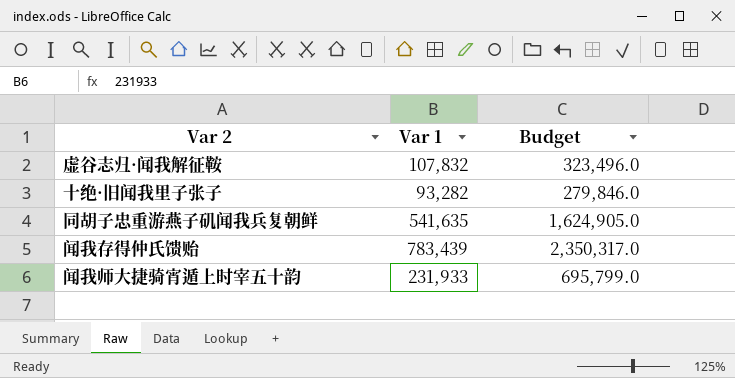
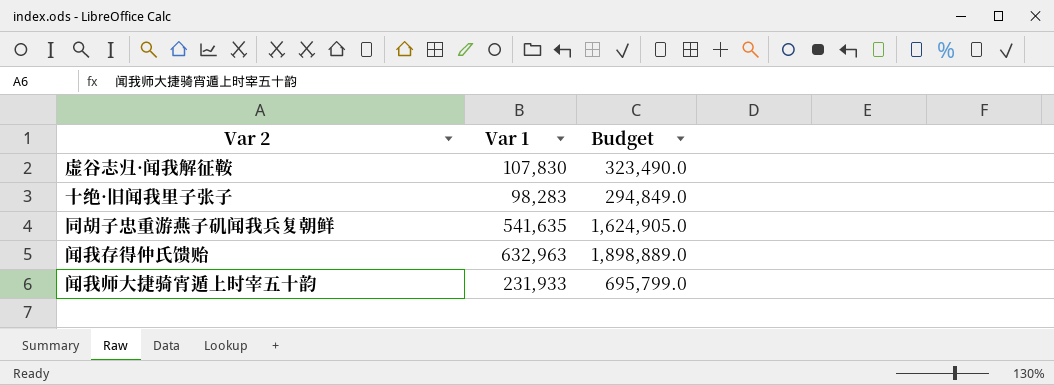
虚谷志归·闻我解征鞍 | Var 1: 107,832 -> 107,830
虚谷志归·闻我解征鞍 | Budget: 323,496.0 -> 323,490.0
十绝·旧闻我里子张子 | Var 1: 93,282 -> 98,283
十绝·旧闻我里子张子 | Budget: 279,846.0 -> 294,849.0
闻我存得仲氏馈贻 | Var 1: 783,439 -> 632,963
闻我存得仲氏馈贻 | Budget: 2,350,317.0 -> 1,898,889.0

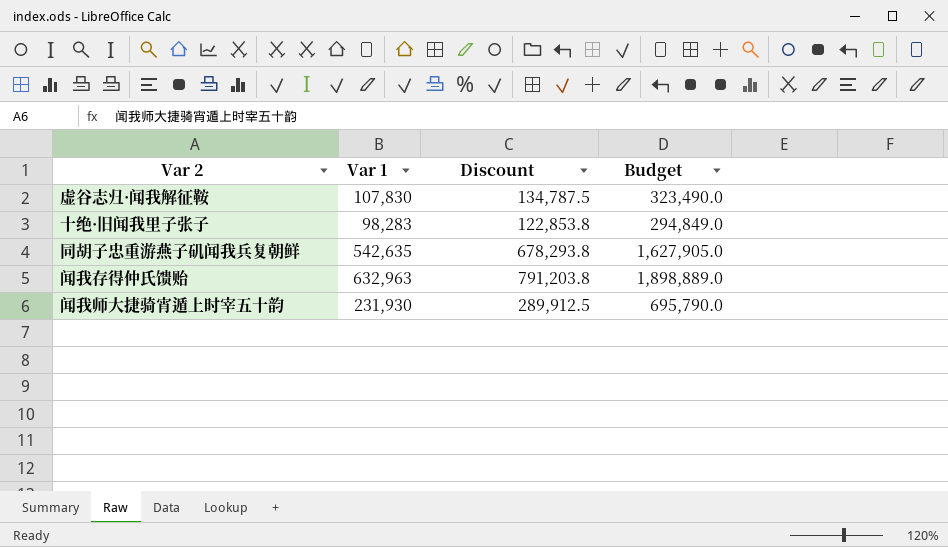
column Discount | formula: none -> [Var 1] * 1.25
同胡子忠重游燕子矶闻我兵复朝鲜 | Var 1: 541,635 -> 542,635
同胡子忠重游燕子矶闻我兵复朝鲜 | Budget: 1,624,905.0 -> 1,627,905.0
闻我师大捷骑宵遁上时宰五十韵 | Var 1: 231,933 -> 231,930
闻我师大捷骑宵遁上时宰五十韵 | Budget: 695,799.0 -> 695,790.0

